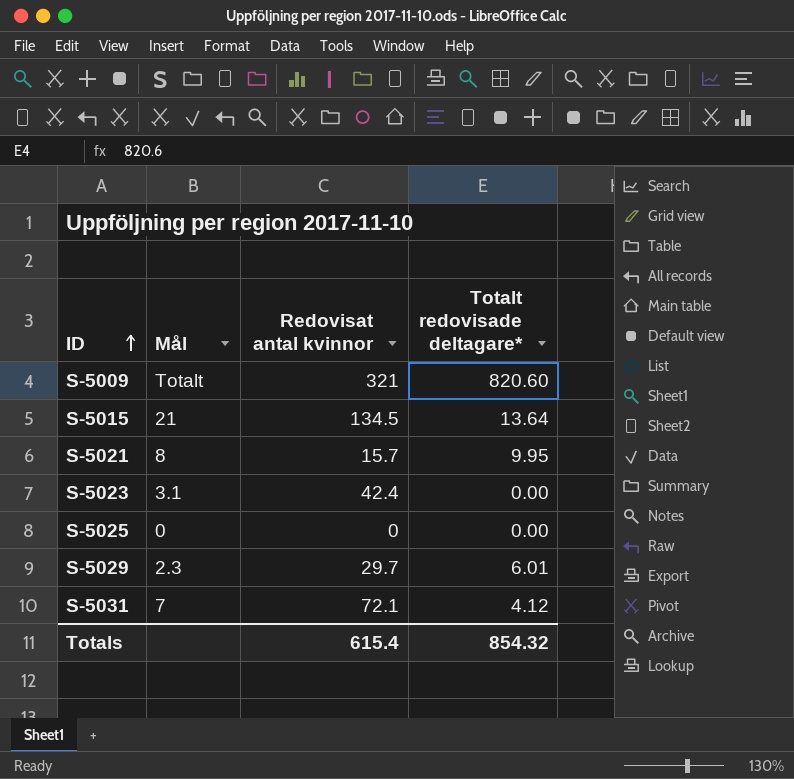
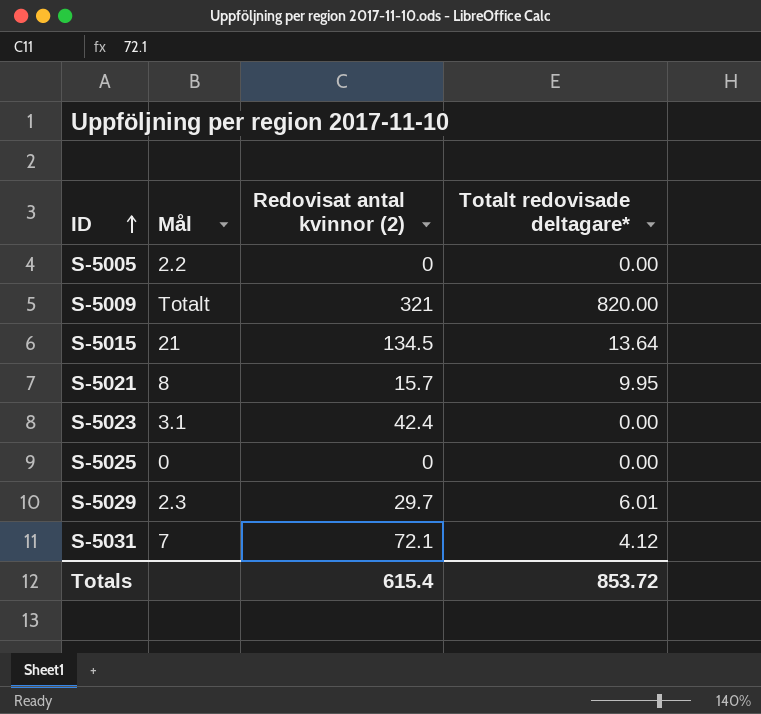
column name: Redovisat antal kvinnor -> Redovisat antal kvinnor (2)
row S-5005: none -> 2.2 | 0 | 0.00
S-5009 | Totalt redovisade deltagare*: 820.60 -> 820.00
Totals | Totalt redovisade deltagare*: 854.32 -> 853.72

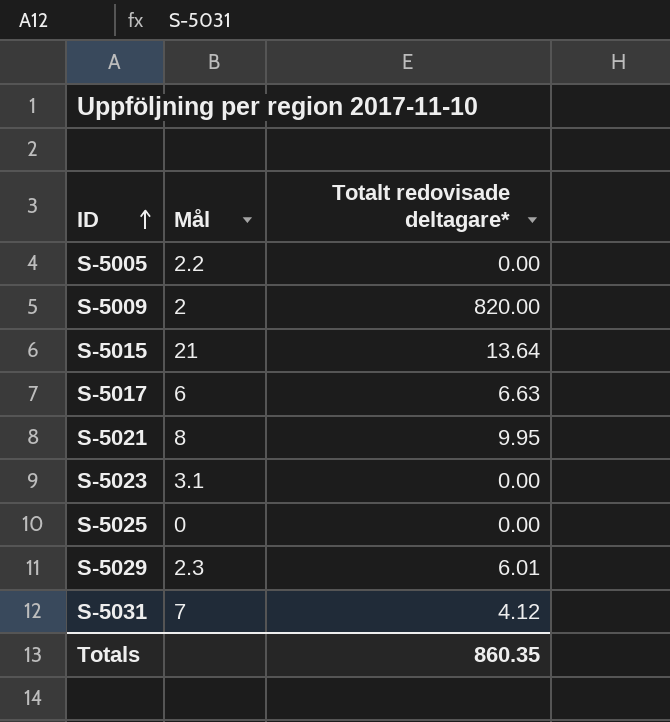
column Redovisat antal kvinnor (2) | position: 3 -> none
S-5009 | Mål: Totalt -> 2
row S-5017: none -> 6 | 6.63
Totals | Totalt redovisade deltagare*: 853.72 -> 860.35

